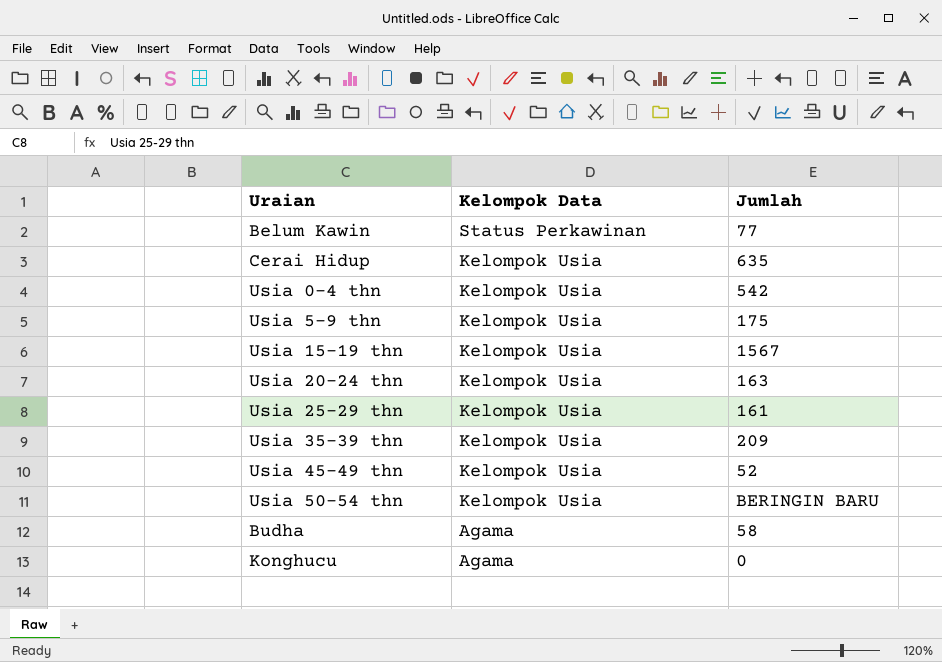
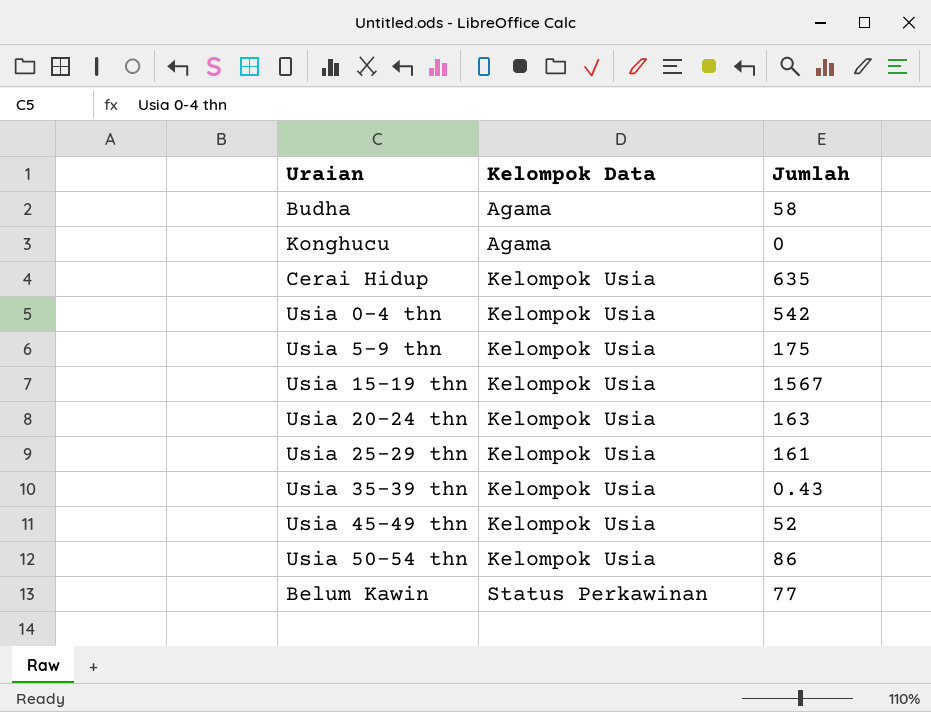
row order: Kelompok Data descending -> Kelompok Data ascending
Usia 35-39 thn | Jumlah: 209 -> 0.43
Usia 50-54 thn | Jumlah: BERINGIN BARU -> 86

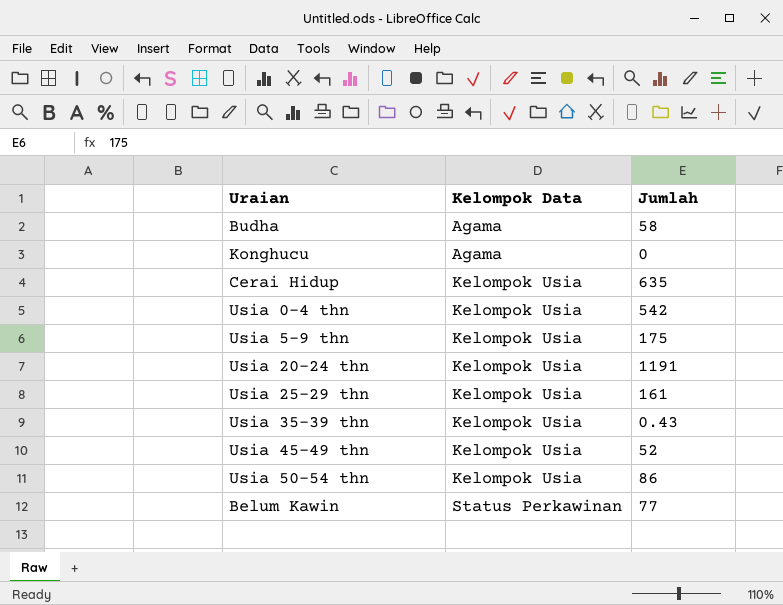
row Usia 15-19 thn: Kelompok Usia | 1567 -> none
Usia 20-24 thn | Jumlah: 163 -> 1191

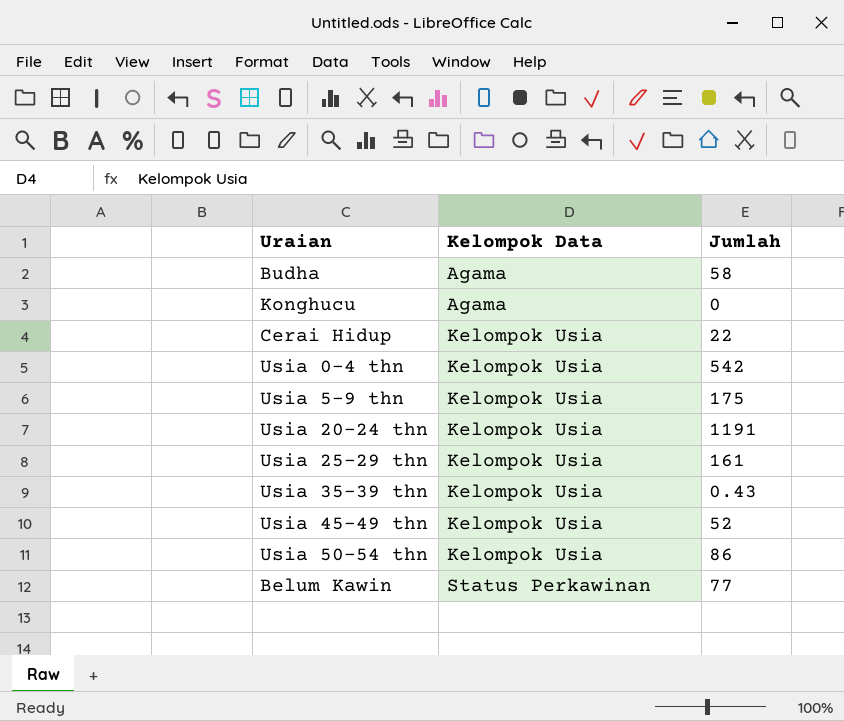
Cerai Hidup | Jumlah: 635 -> 22

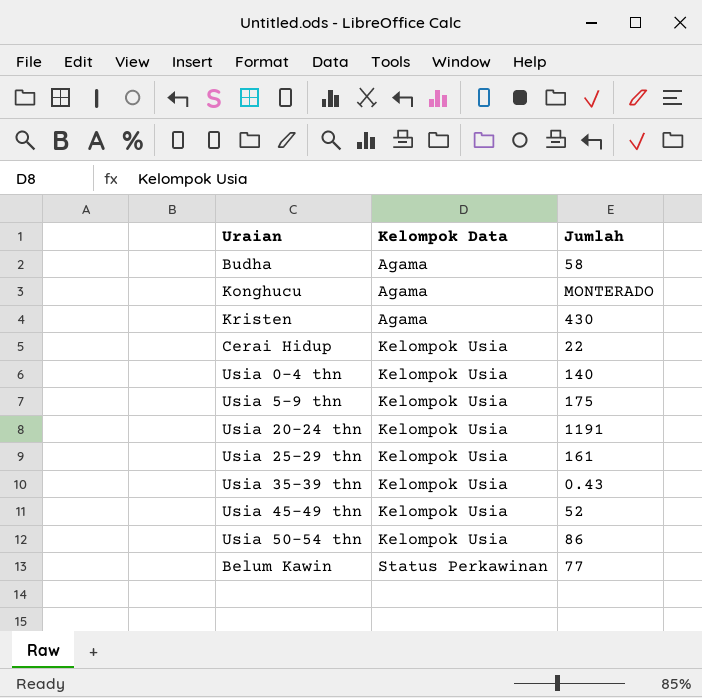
Konghucu | Jumlah: 0 -> MONTERADO
row Kristen: none -> Agama | 430
Usia 0-4 thn | Jumlah: 542 -> 140

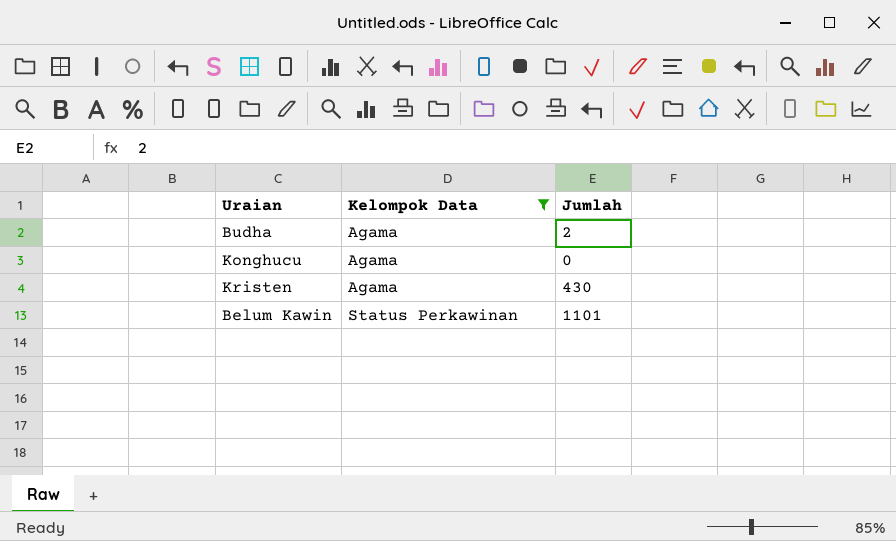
filter: none -> Kelompok Data != Kelompok Usia
Budha | Jumlah: 58 -> 2
Konghucu | Jumlah: MONTERADO -> 0
Belum Kawin | Jumlah: 77 -> 1101

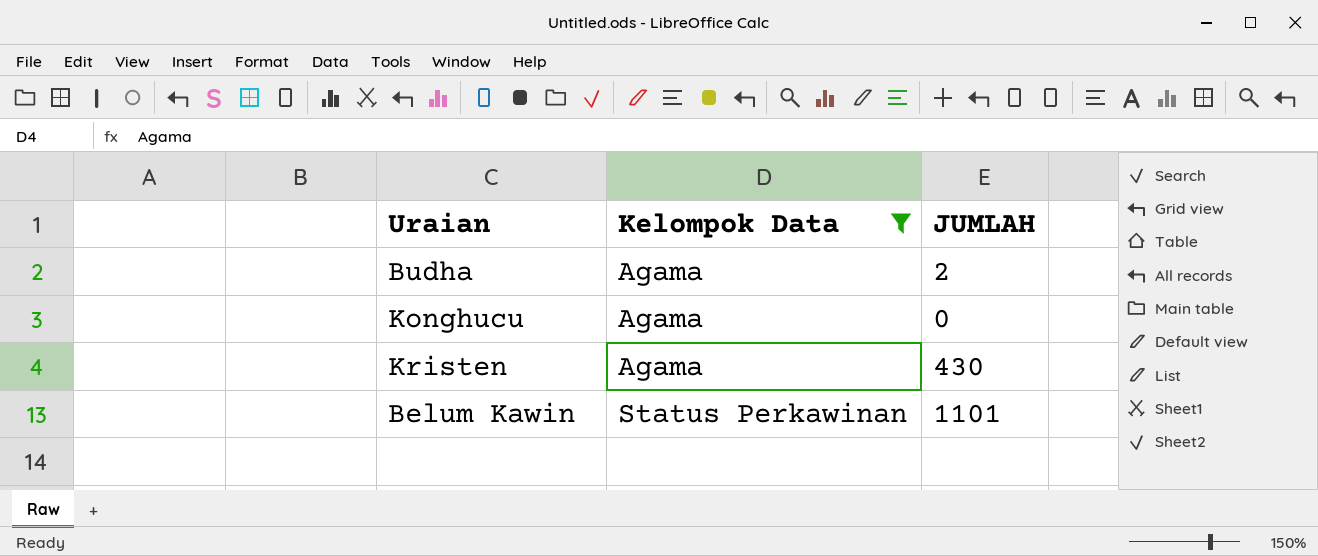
column name: Jumlah -> JUMLAH

